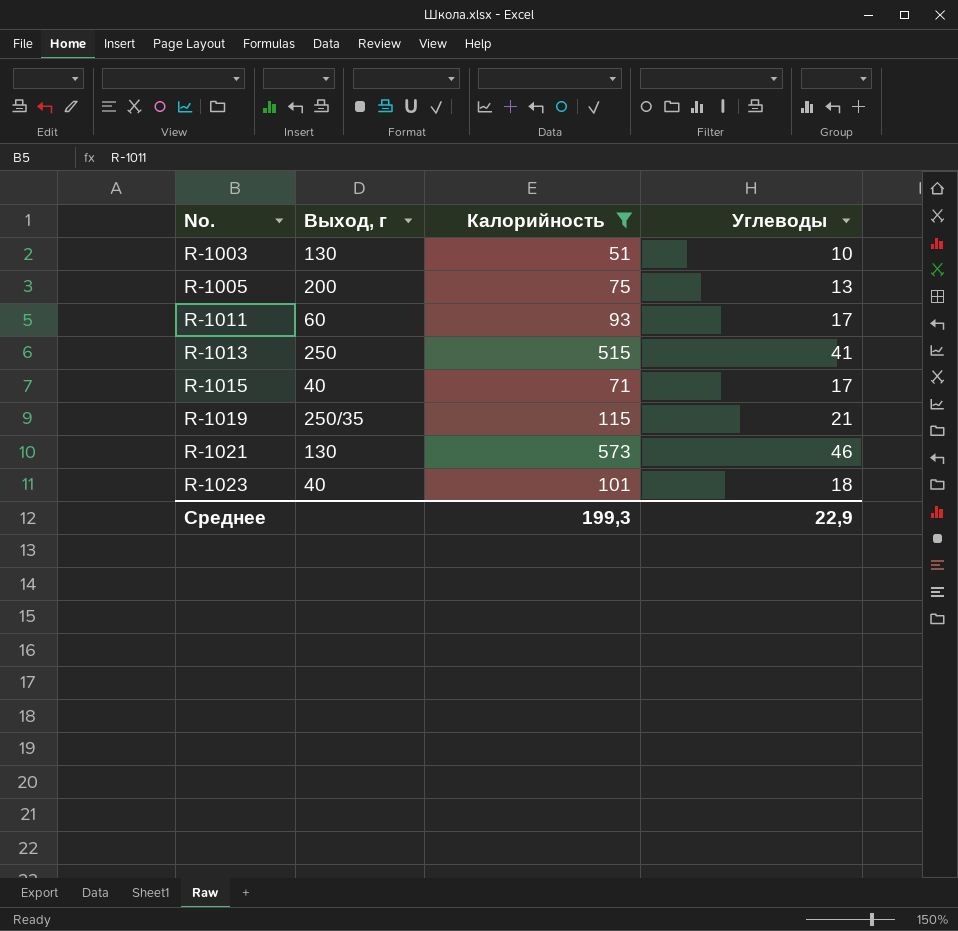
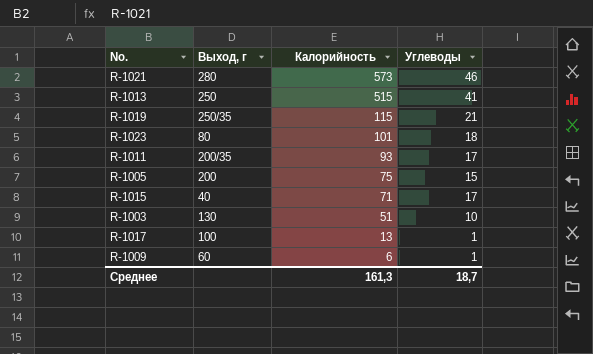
filter: Калорийность >= 51 -> none
row order: No. ascending -> Калорийность descending
R-1021 | Выход, г: 130 -> 280
R-1023 | Выход, г: 40 -> 80
R-1011 | Выход, г: 60 -> 200/35
R-1005 | Углеводы: 13 -> 15
Среднее | Калорийность: 199,3 -> 161,3
Среднее | Углеводы: 22,9 -> 18,7

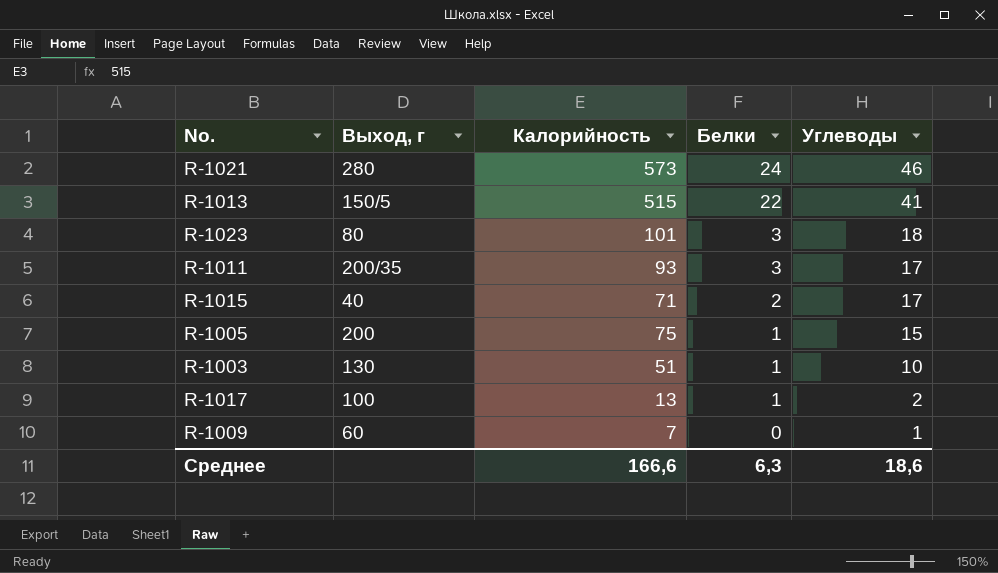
row order: Калорийность descending -> Белки descending
column Белки | position: none -> 4
row R-1019: 250/35 | 115 | 21 -> none
R-1013 | Выход, г: 250 -> 150/5
R-1017 | Углеводы: 1 -> 2
R-1009 | Калорийность: 6 -> 7
Среднее | Калорийность: 161,3 -> 166,6
Среднее | Углеводы: 18,7 -> 18,6

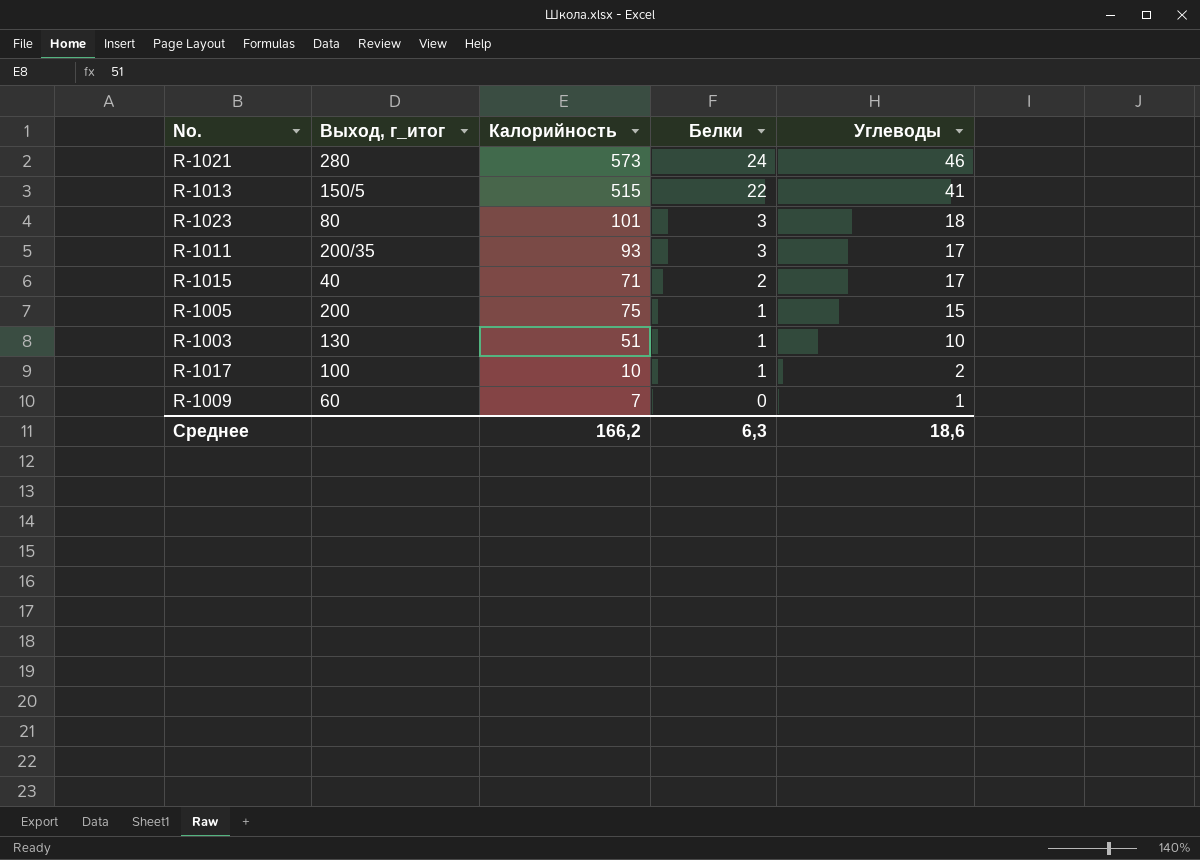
column name: Выход, г -> Выход, г_итог
R-1017 | Калорийность: 13 -> 10
Среднее | Калорийность: 166,6 -> 166,2

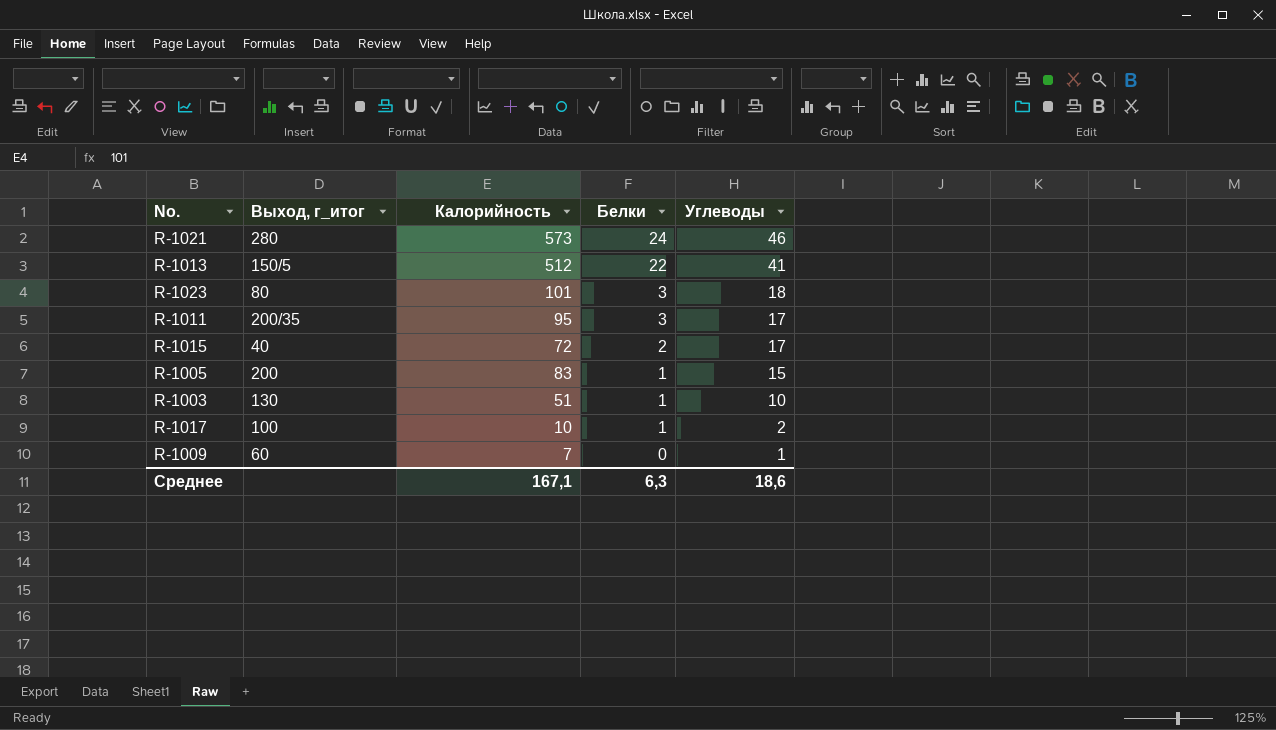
R-1013 | Калорийность: 515 -> 512
R-1011 | Калорийность: 93 -> 95
R-1015 | Калорийность: 71 -> 72
R-1005 | Калорийность: 75 -> 83
Среднее | Калорийность: 166,2 -> 167,1

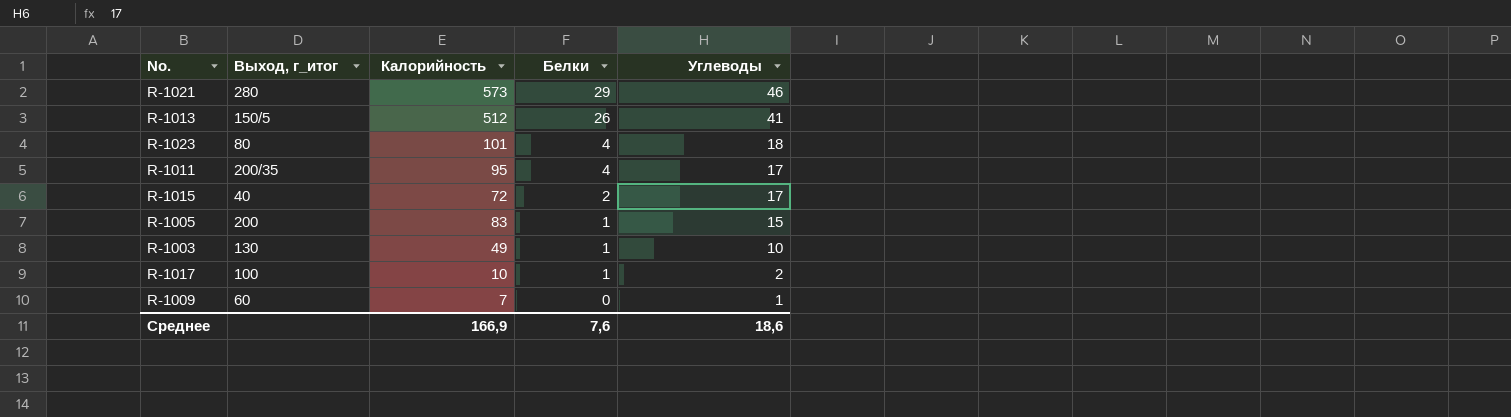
R-1021 | Белки: 24 -> 29
R-1013 | Белки: 22 -> 26
R-1023 | Белки: 3 -> 4
R-1011 | Белки: 3 -> 4
R-1003 | Калорийность: 51 -> 49
Среднее | Калорийность: 167,1 -> 166,9
Среднее | Белки: 6,3 -> 7,6

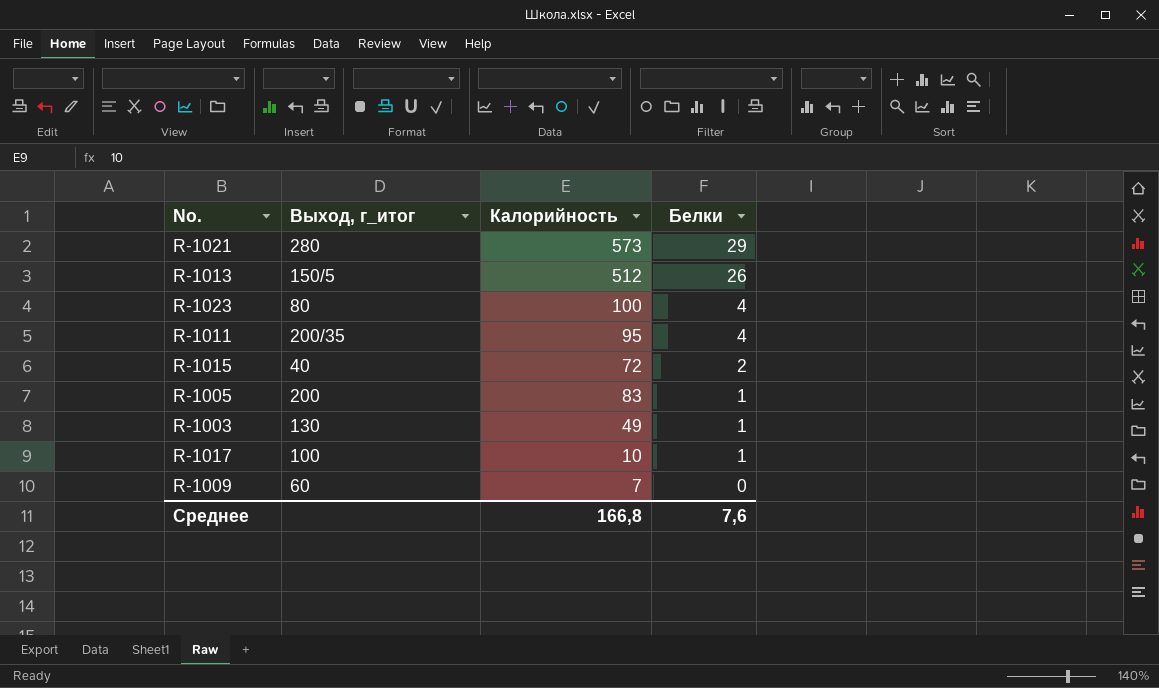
column Углеводы | position: 5 -> none
R-1023 | Калорийность: 101 -> 100
Среднее | Калорийность: 166,9 -> 166,8

